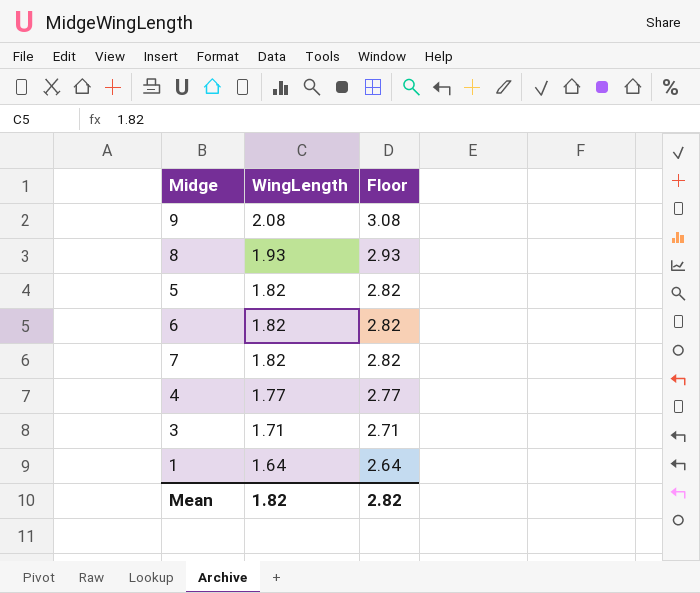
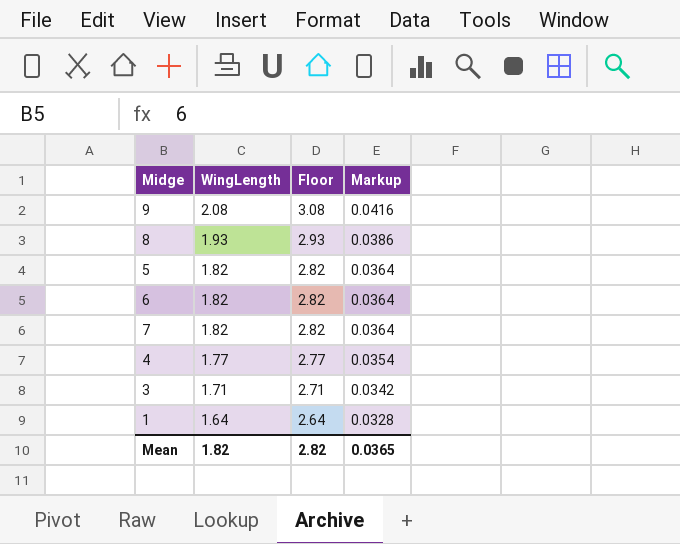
column Markup | formula: none -> [WingLength] * 0.02

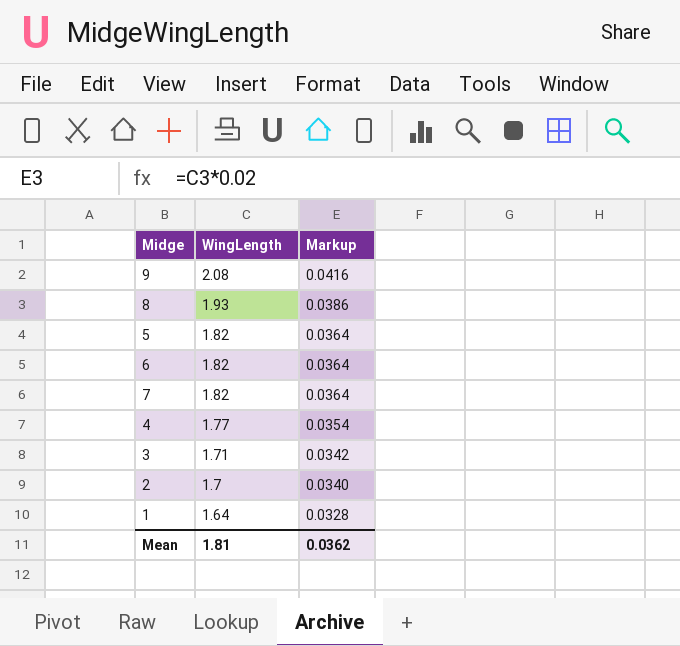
column Floor | formula: [WingLength] + 1 -> none
row 2: none -> 1.7 | 0.0340
Mean | WingLength: 1.82 -> 1.81
Mean | Markup: 0.0365 -> 0.0362

